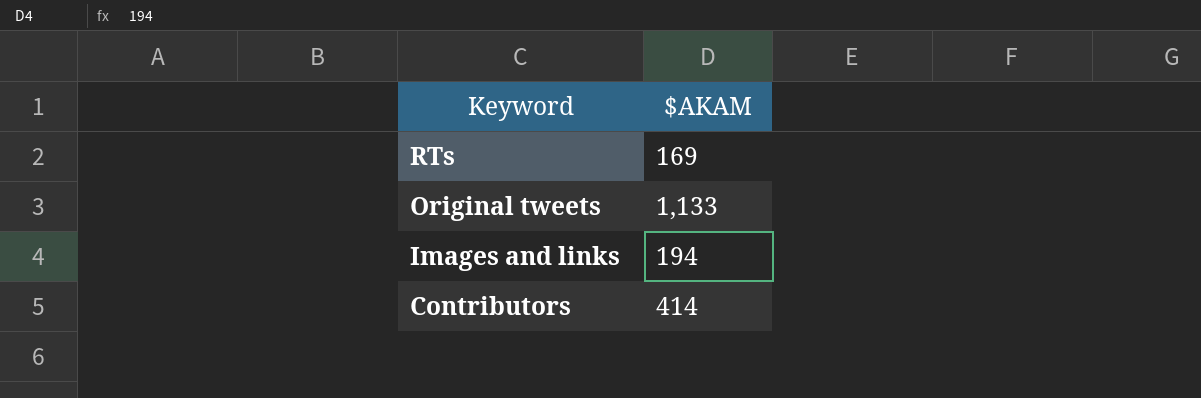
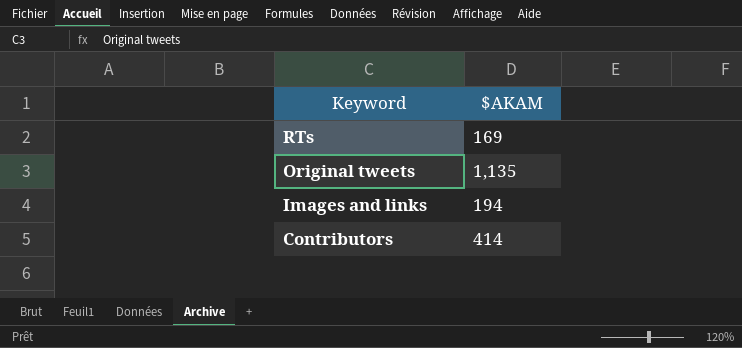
Original tweets | $AKAM: 1,133 -> 1,135

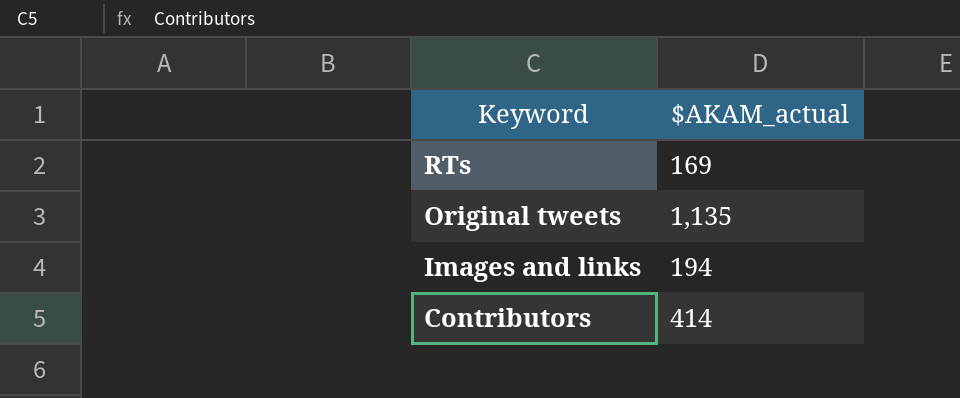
column name: $AKAM -> $AKAM_actual

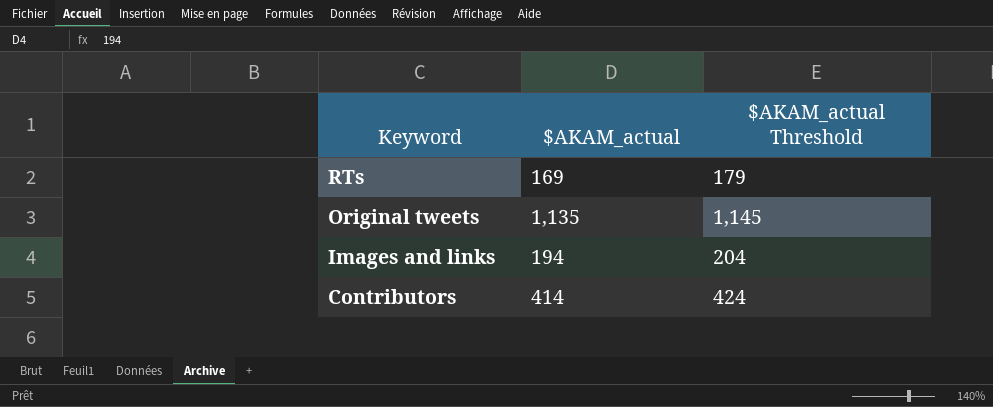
column $AKAM_actual Threshold | formula: none -> [$AKAM_actual] + 10

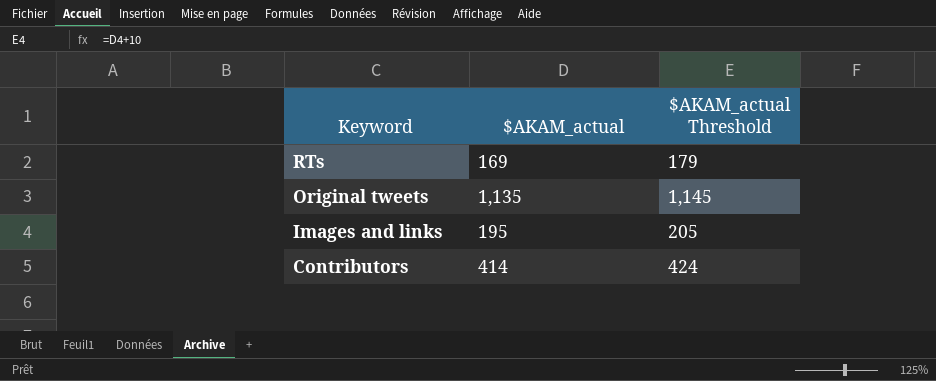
Images and links | $AKAM_actual: 194 -> 195
Images and links | $AKAM_actual Threshold: 204 -> 205

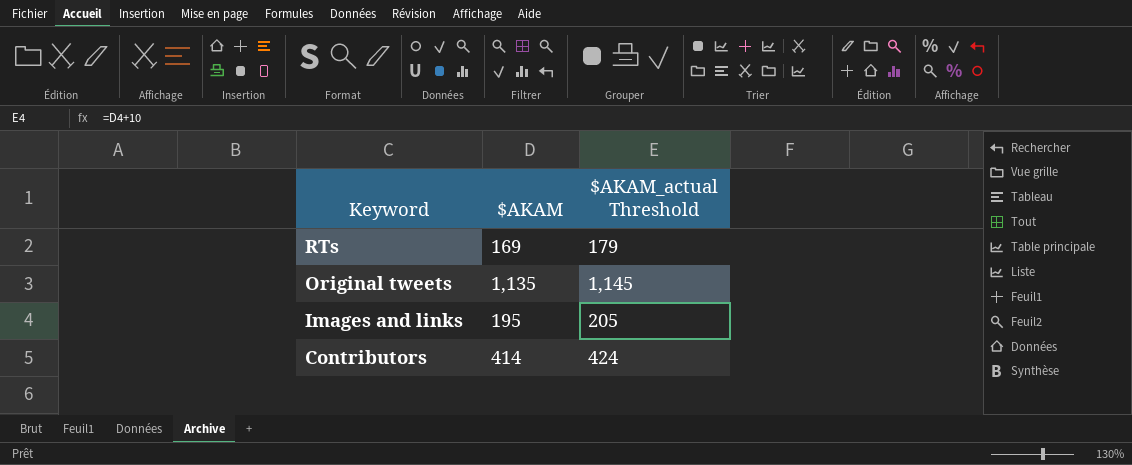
column name: $AKAM_actual -> $AKAM

